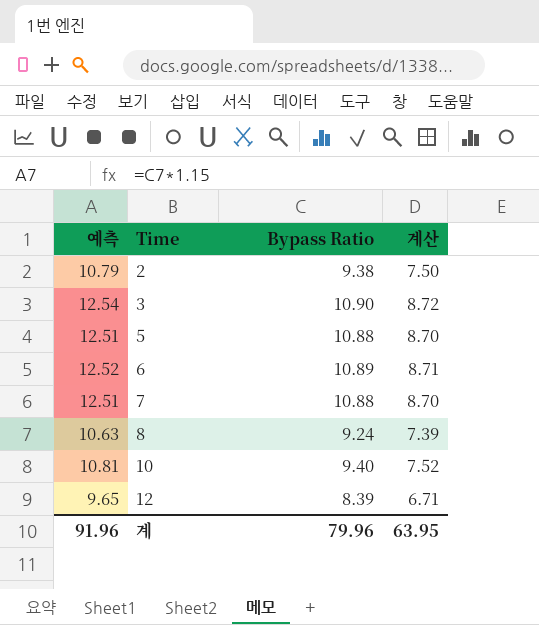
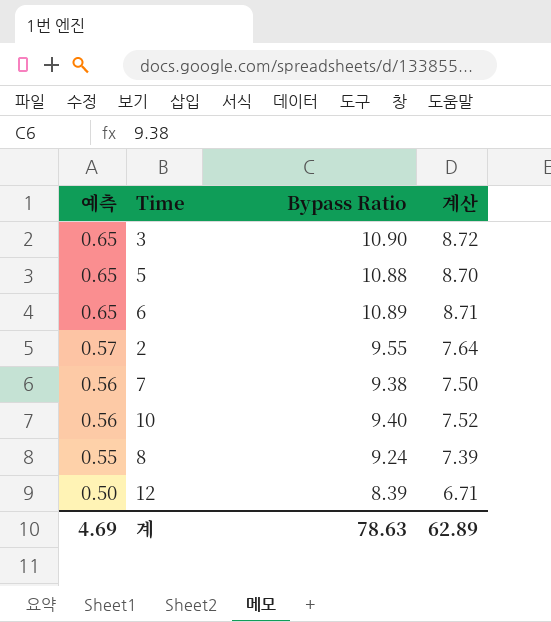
row order: Time ascending -> 예측 descending
column 예측 | formula: [Bypass Ratio] * 1.15 -> [Bypass Ratio] * 0.06
2 | Bypass Ratio: 9.38 -> 9.55
2 | 계산: 7.50 -> 7.64
7 | Bypass Ratio: 10.88 -> 9.38
7 | 계산: 8.70 -> 7.50
계 | 예측: 91.96 -> 4.69
계 | Bypass Ratio: 79.96 -> 78.63
계 | 계산: 63.95 -> 62.89

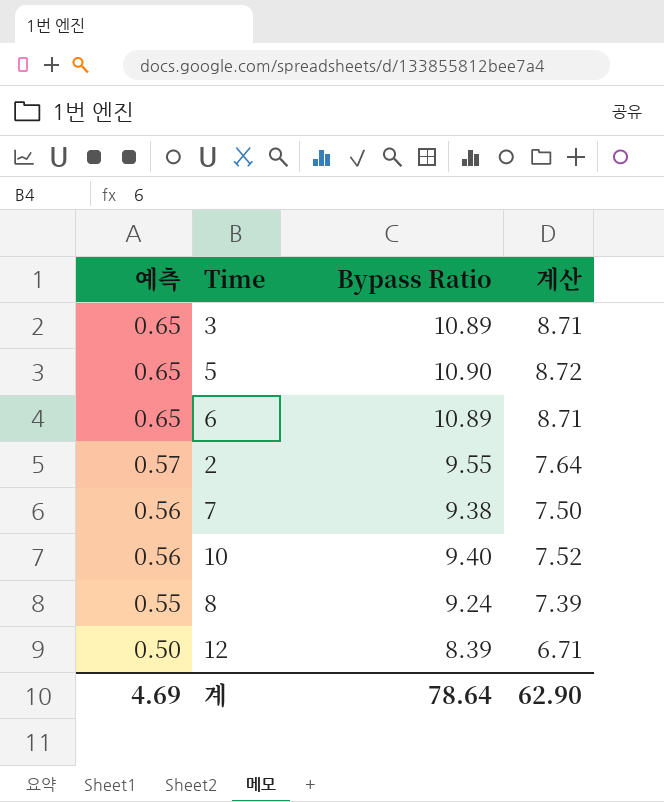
3 | Bypass Ratio: 10.90 -> 10.89
3 | 계산: 8.72 -> 8.71
5 | Bypass Ratio: 10.88 -> 10.90
5 | 계산: 8.70 -> 8.72
계 | Bypass Ratio: 78.63 -> 78.64
계 | 계산: 62.89 -> 62.90

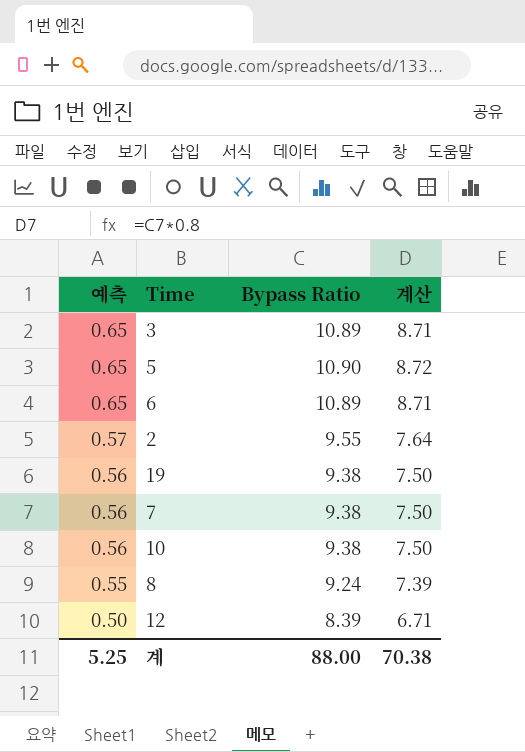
row 19: none -> 0.56 | 9.38 | 7.50
10 | Bypass Ratio: 9.40 -> 9.38
10 | 계산: 7.52 -> 7.50
계 | 예측: 4.69 -> 5.25
계 | Bypass Ratio: 78.64 -> 88.00
계 | 계산: 62.90 -> 70.38

